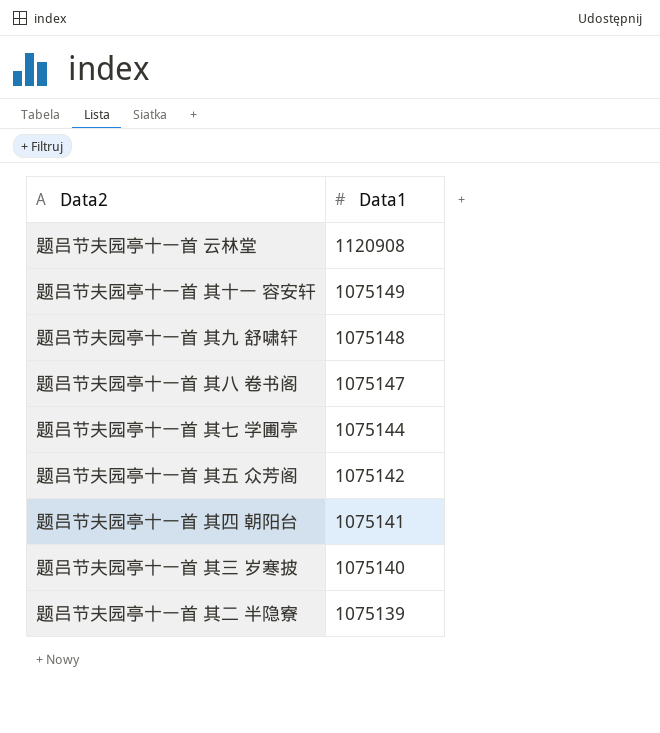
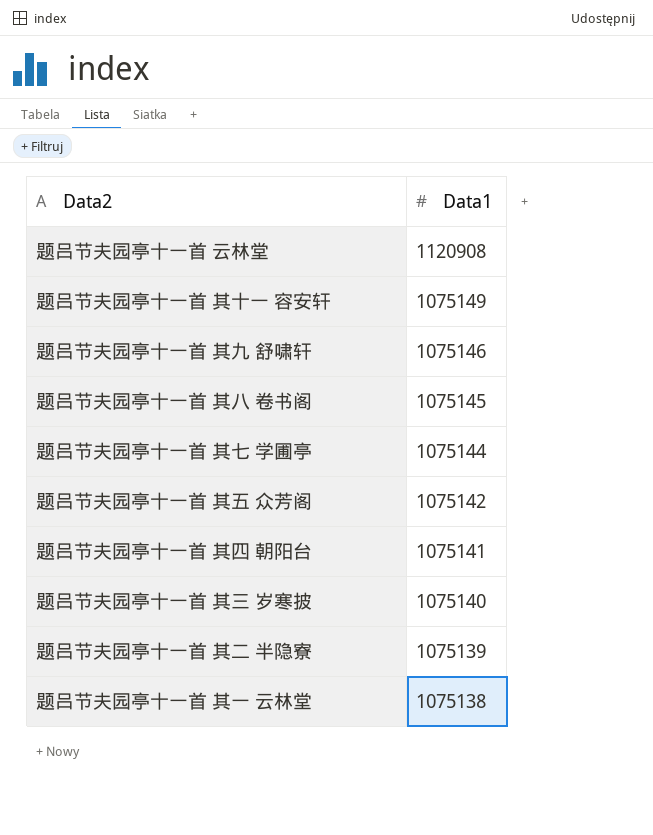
题吕节夫园亭十一首 其九 舒啸轩 | Data1: 1075148 -> 1075146
题吕节夫园亭十一首 其八 卷书阁 | Data1: 1075147 -> 1075145
row 题吕节夫园亭十一首 其一 云林堂: none -> 1075138

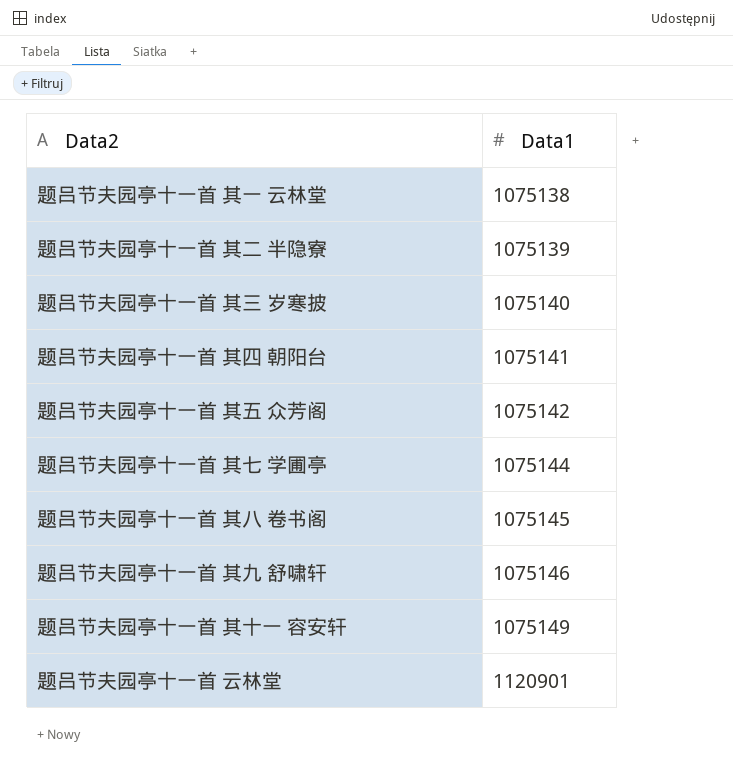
row order: Data1 descending -> Data1 ascending
题吕节夫园亭十一首 云林堂 | Data1: 1120908 -> 1120901

